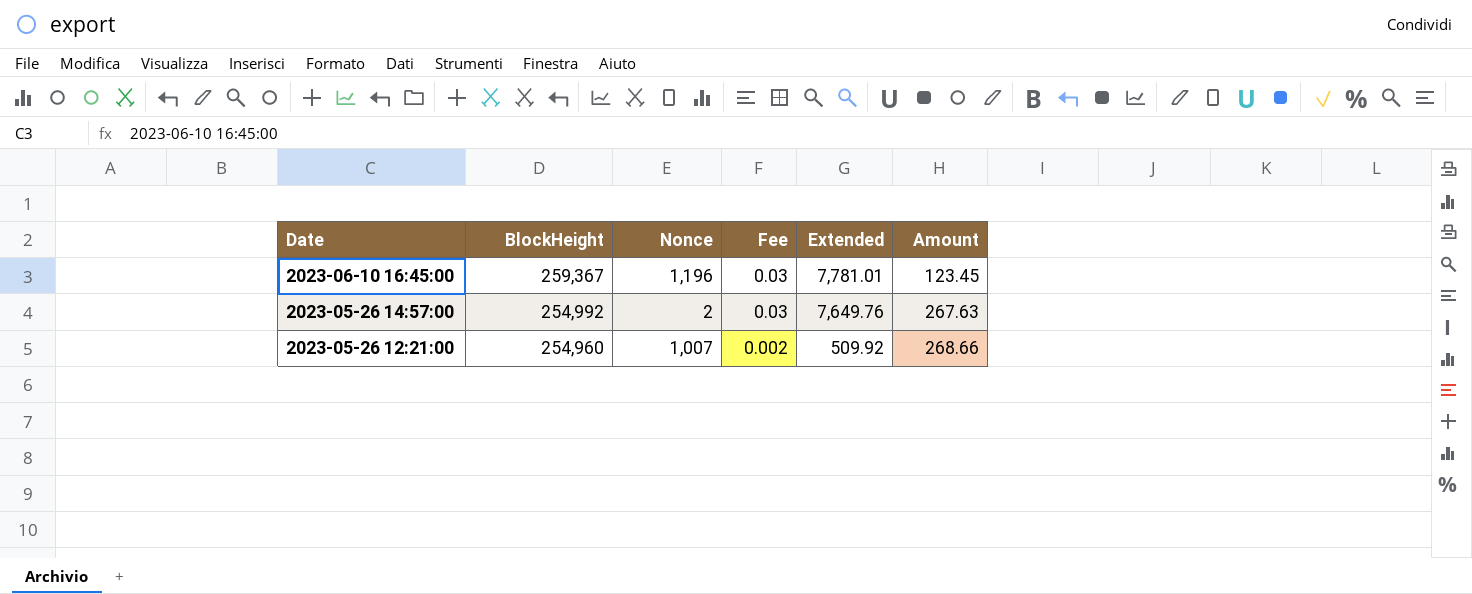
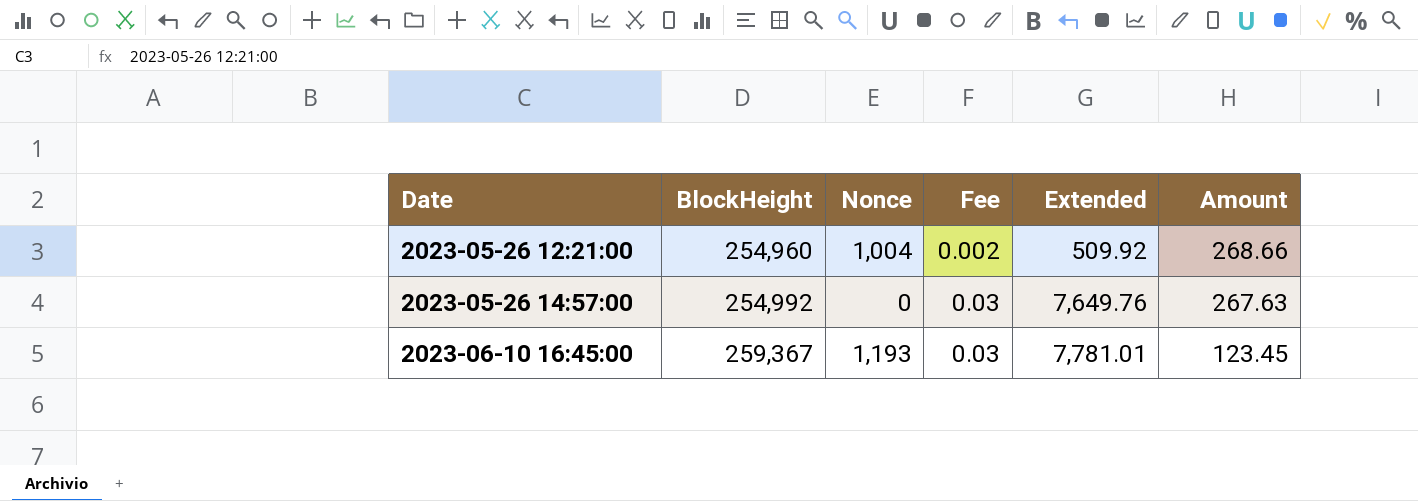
row order: Date descending -> Date ascending
2023-05-26 12:21:00 | Nonce: 1,007 -> 1,004
2023-05-26 14:57:00 | Nonce: 2 -> 0
2023-06-10 16:45:00 | Nonce: 1,196 -> 1,193

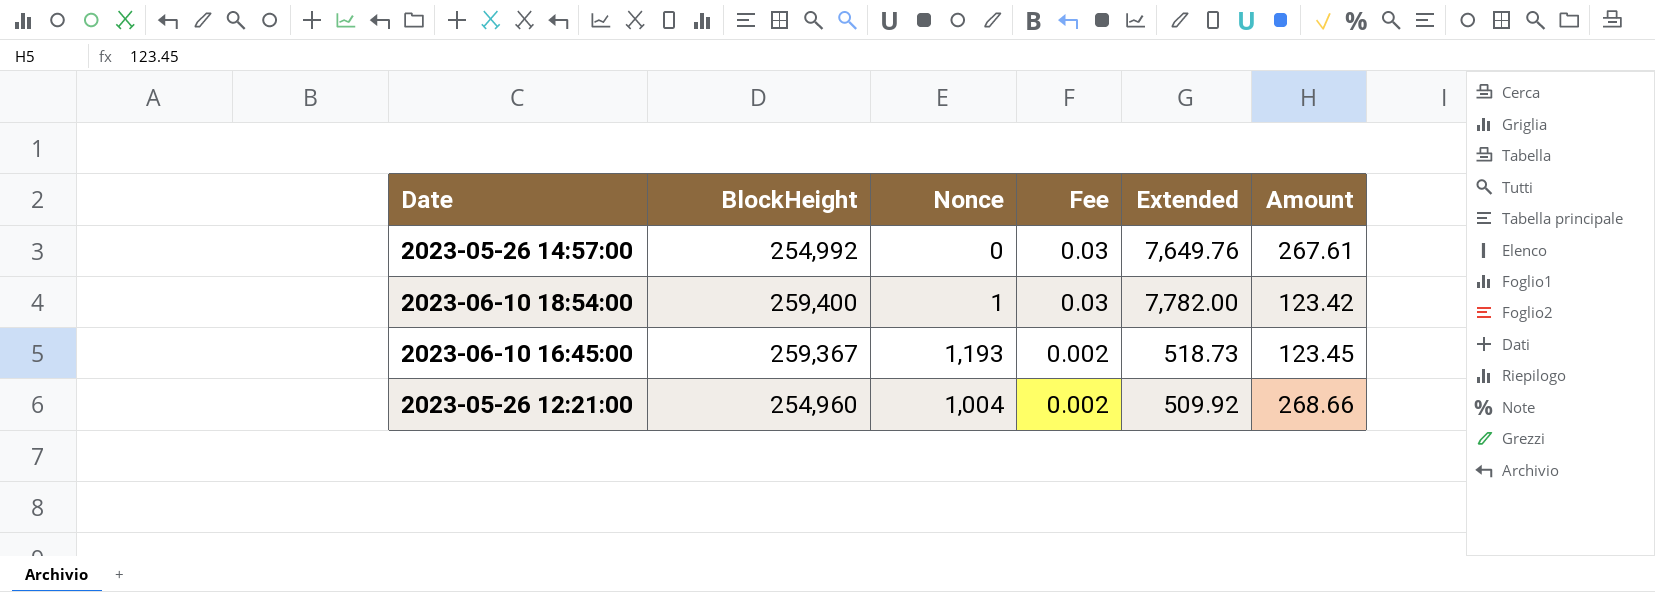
row order: Date ascending -> Fee descending
2023-05-26 14:57:00 | Amount: 267.63 -> 267.61
row 2023-06-10 18:54:00: none -> 259,400 | 1 | 0.03 | 7,782.00 | 123.42
2023-06-10 16:45:00 | Fee: 0.03 -> 0.002
2023-06-10 16:45:00 | Extended: 7,781.01 -> 518.73

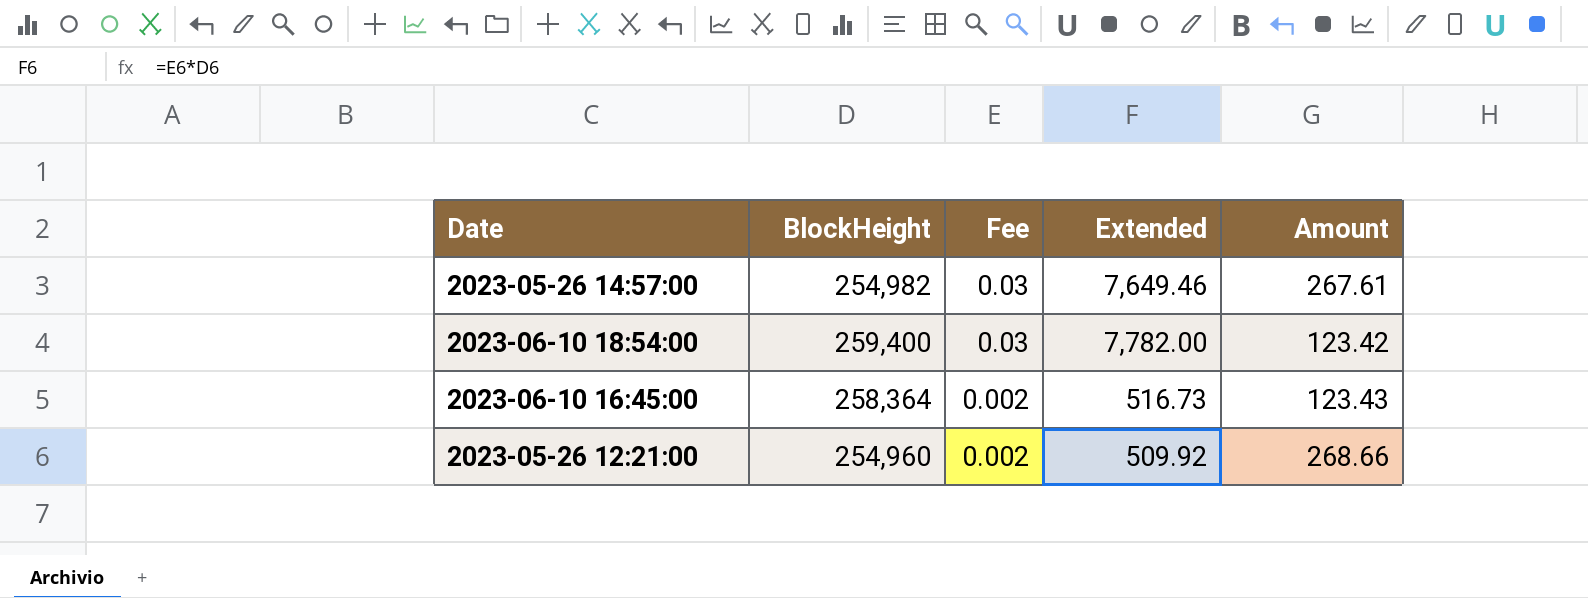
column Nonce | position: 3 -> none
2023-05-26 14:57:00 | BlockHeight: 254,992 -> 254,982
2023-05-26 14:57:00 | Extended: 7,649.76 -> 7,649.46
2023-06-10 16:45:00 | BlockHeight: 259,367 -> 258,364
2023-06-10 16:45:00 | Extended: 518.73 -> 516.73
2023-06-10 16:45:00 | Amount: 123.45 -> 123.43

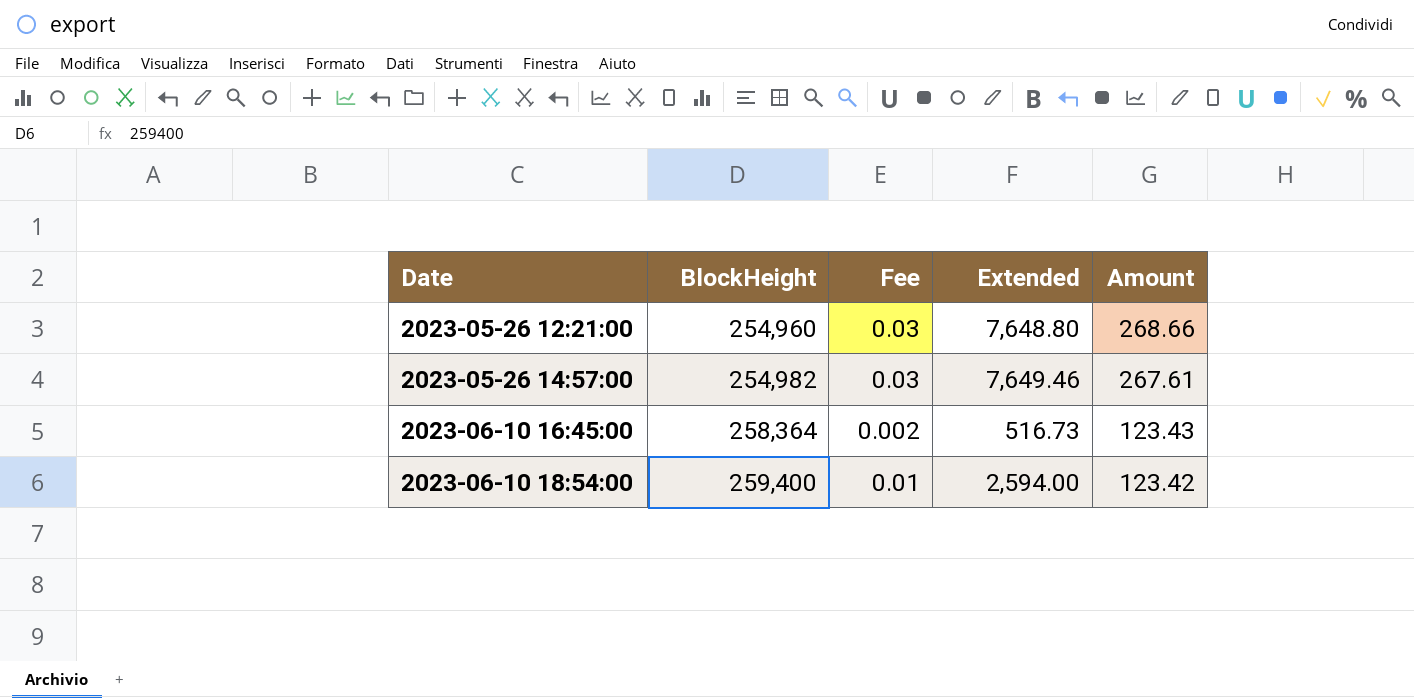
row order: Fee descending -> Date ascending
2023-05-26 12:21:00 | Fee: 0.002 -> 0.03
2023-05-26 12:21:00 | Extended: 509.92 -> 7,648.80
2023-06-10 18:54:00 | Fee: 0.03 -> 0.01
2023-06-10 18:54:00 | Extended: 7,782.00 -> 2,594.00

